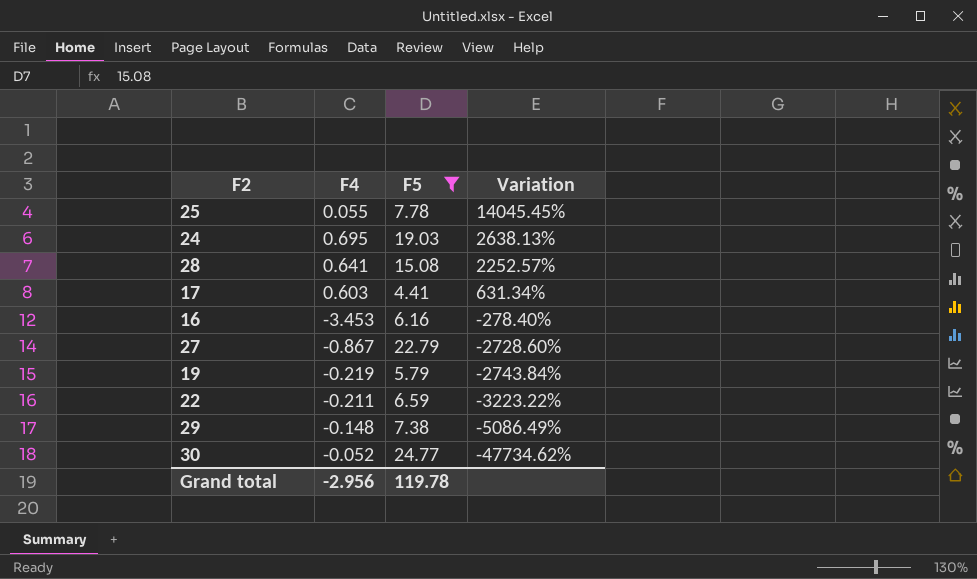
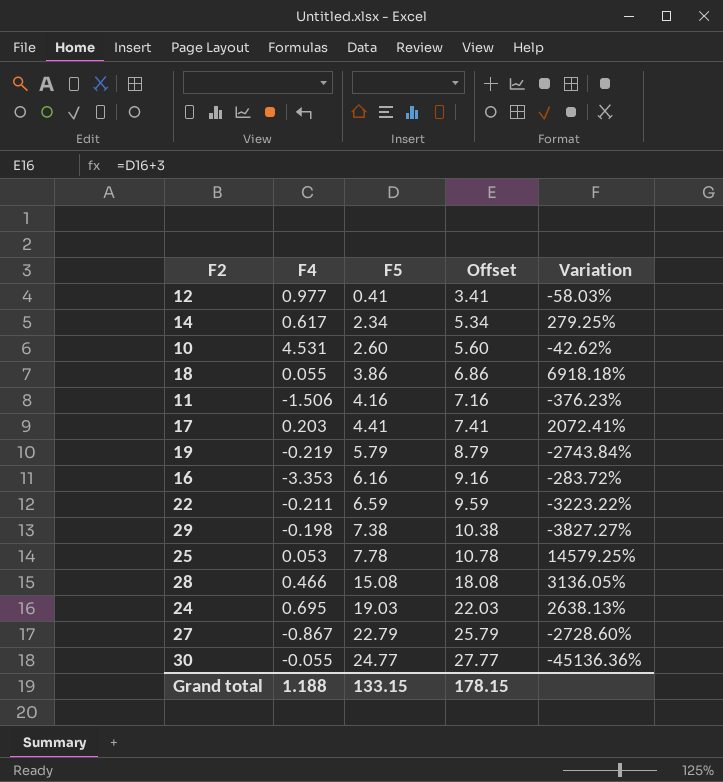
filter: F5 >= 4.41 -> none
row order: Variation descending -> F5 ascending
column Offset | formula: none -> [F5] + 3
17 | F4: 0.603 -> 0.203
17 | Variation: 631.34% -> 2072.41%
16 | F4: -3.453 -> -3.353
16 | Variation: -278.40% -> -283.72%
29 | F4: -0.148 -> -0.198
29 | Variation: -5086.49% -> -3827.27%
25 | F4: 0.055 -> 0.053
25 | Variation: 14045.45% -> 14579.25%
28 | F4: 0.641 -> 0.466
28 | Variation: 2252.57% -> 3136.05%
30 | F4: -0.052 -> -0.055
30 | Variation: -47734.62% -> -45136.36%
Grand total | F4: -2.956 -> 1.188
Grand total | F5: 119.78 -> 133.15

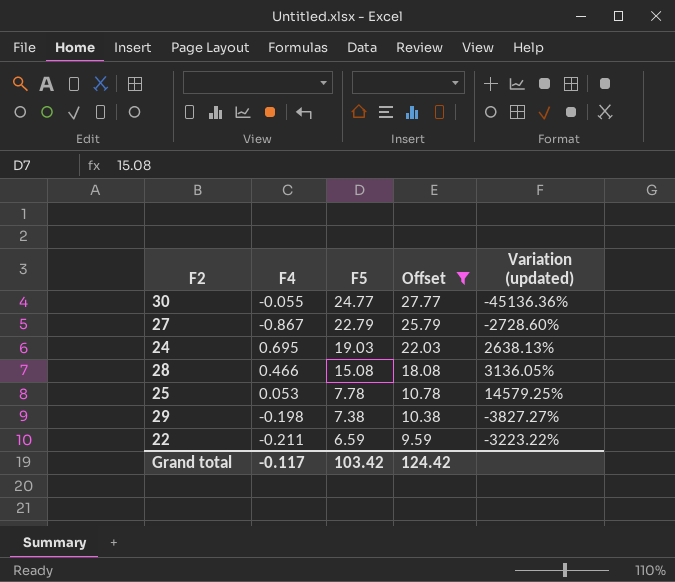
filter: none -> Offset >= 9.59
row order: F5 ascending -> F5 descending
column name: Variation -> Variation (updated)
Grand total | F4: 1.188 -> -0.117
Grand total | F5: 133.15 -> 103.42
Grand total | Offset: 178.15 -> 124.42

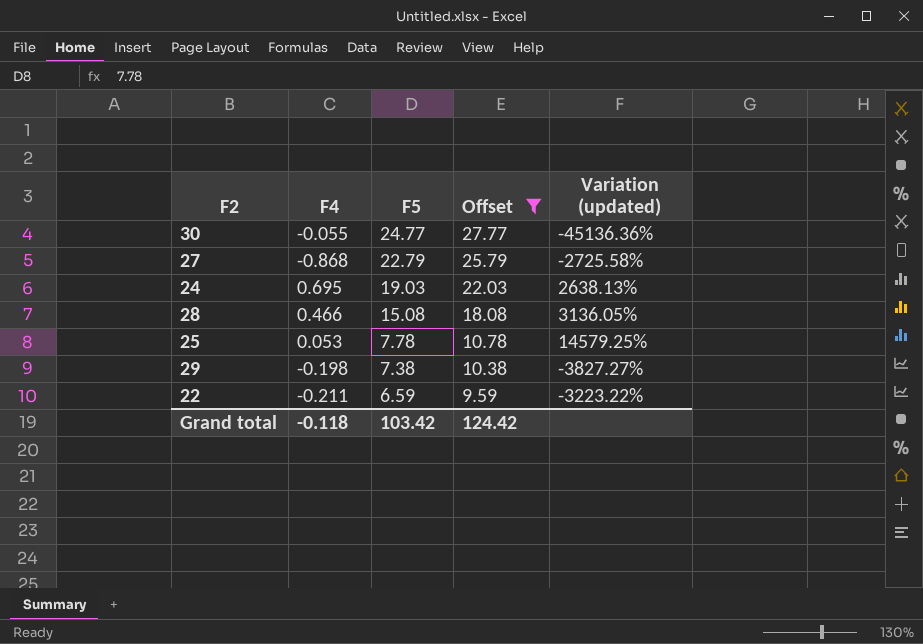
27 | F4: -0.867 -> -0.868
27 | Variation (updated): -2728.60% -> -2725.58%
Grand total | F4: -0.117 -> -0.118

